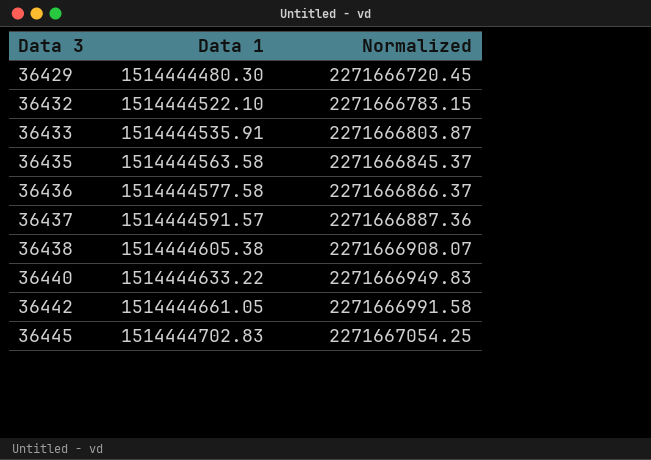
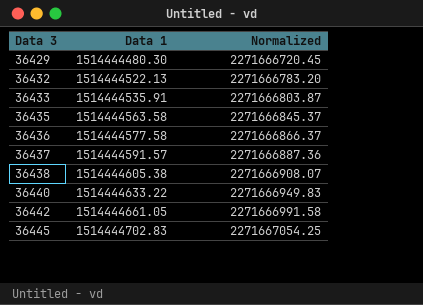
36432 | Data 1: 1514444522.10 -> 1514444522.13
36432 | Normalized: 2271666783.15 -> 2271666783.20

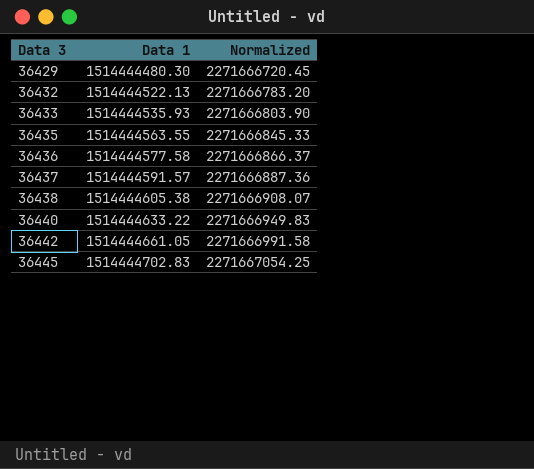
36433 | Data 1: 1514444535.91 -> 1514444535.93
36433 | Normalized: 2271666803.87 -> 2271666803.90
36435 | Data 1: 1514444563.58 -> 1514444563.55
36435 | Normalized: 2271666845.37 -> 2271666845.33

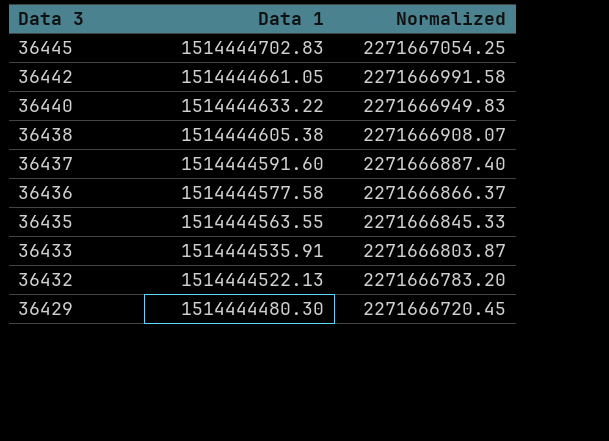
row order: Data 3 ascending -> Data 3 descending
36437 | Data 1: 1514444591.57 -> 1514444591.60
36437 | Normalized: 2271666887.36 -> 2271666887.40
36433 | Data 1: 1514444535.93 -> 1514444535.91
36433 | Normalized: 2271666803.90 -> 2271666803.87

